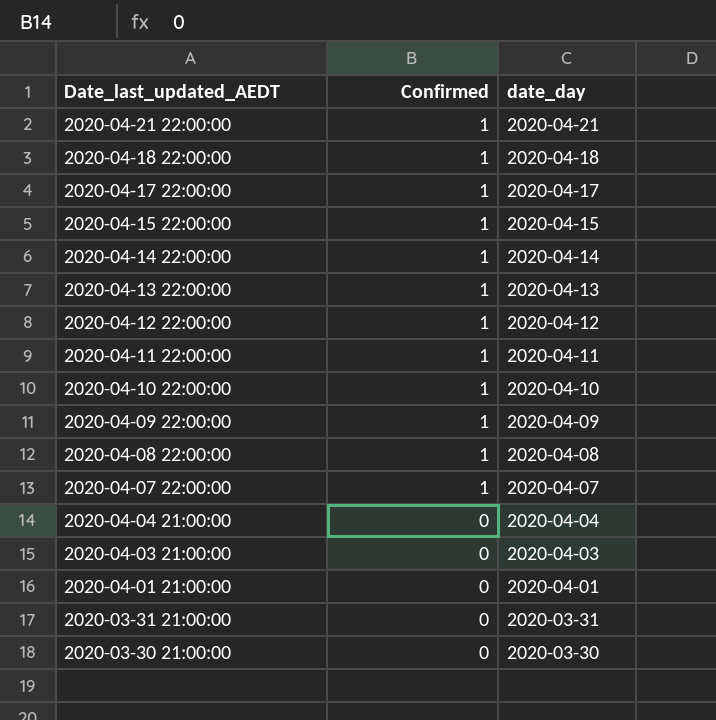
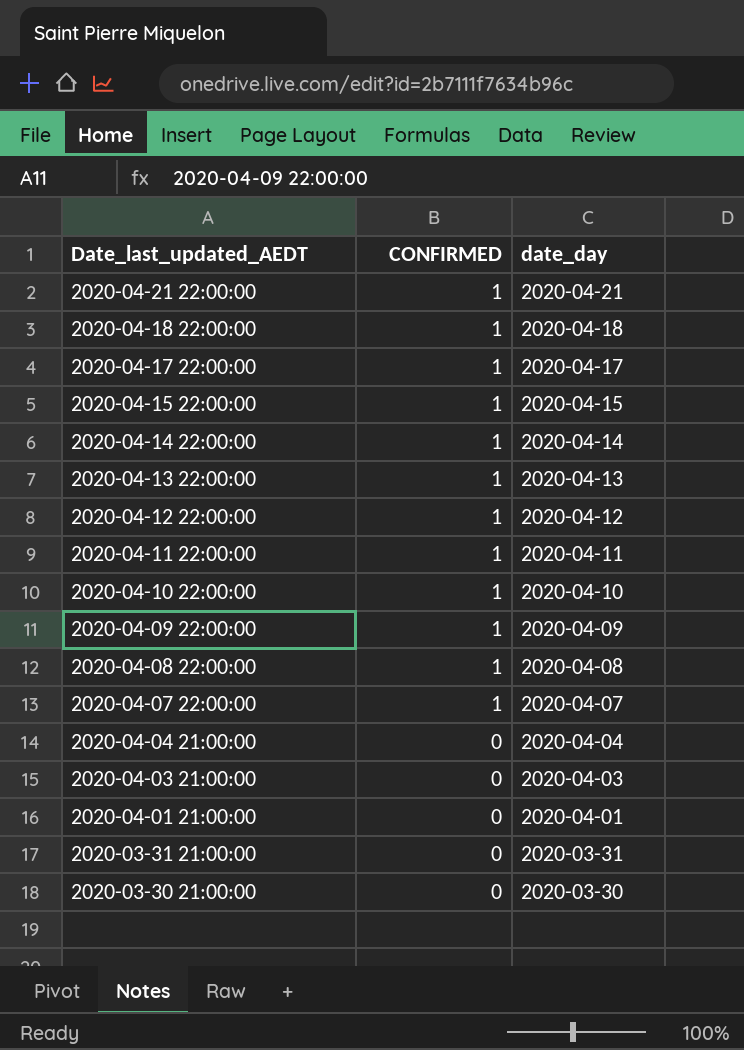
column name: Confirmed -> CONFIRMED

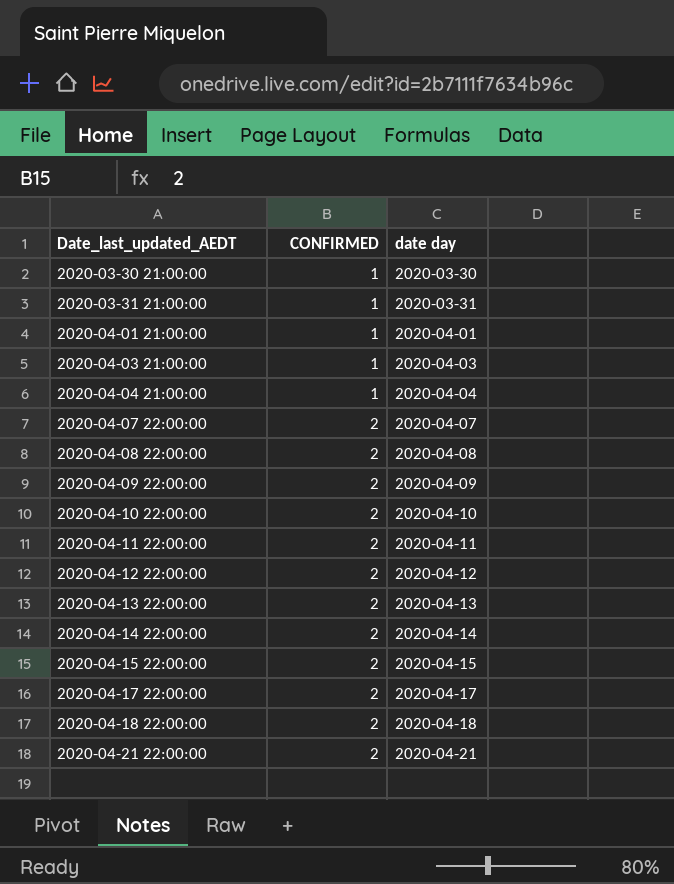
row order: Date_last_updated_AEDT descending -> Date_last_updated_AEDT ascending
column name: date_day -> date day
2020-03-30 21:00:00 | CONFIRMED: 0 -> 1
2020-03-31 21:00:00 | CONFIRMED: 0 -> 1
2020-04-01 21:00:00 | CONFIRMED: 0 -> 1
2020-04-03 21:00:00 | CONFIRMED: 0 -> 1
2020-04-04 21:00:00 | CONFIRMED: 0 -> 1
2020-04-07 22:00:00 | CONFIRMED: 1 -> 2
2020-04-08 22:00:00 | CONFIRMED: 1 -> 2
2020-04-09 22:00:00 | CONFIRMED: 1 -> 2
2020-04-10 22:00:00 | CONFIRMED: 1 -> 2
2020-04-11 22:00:00 | CONFIRMED: 1 -> 2
2020-04-12 22:00:00 | CONFIRMED: 1 -> 2
2020-04-13 22:00:00 | CONFIRMED: 1 -> 2
2020-04-14 22:00:00 | CONFIRMED: 1 -> 2
2020-04-15 22:00:00 | CONFIRMED: 1 -> 2
2020-04-17 22:00:00 | CONFIRMED: 1 -> 2
2020-04-18 22:00:00 | CONFIRMED: 1 -> 2
2020-04-21 22:00:00 | CONFIRMED: 1 -> 2

